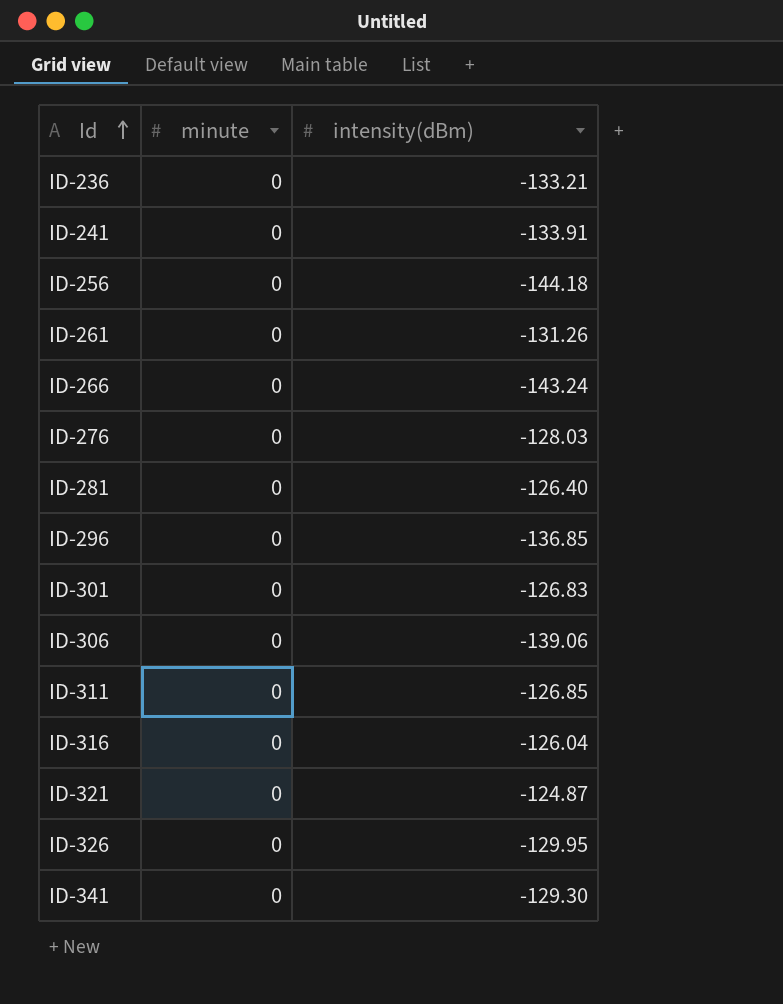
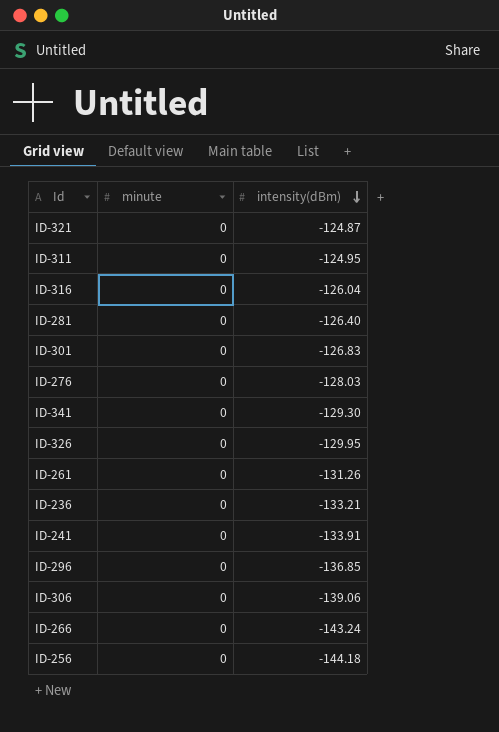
row order: Id ascending -> intensity(dBm) descending
ID-311 | intensity(dBm): -126.85 -> -124.95

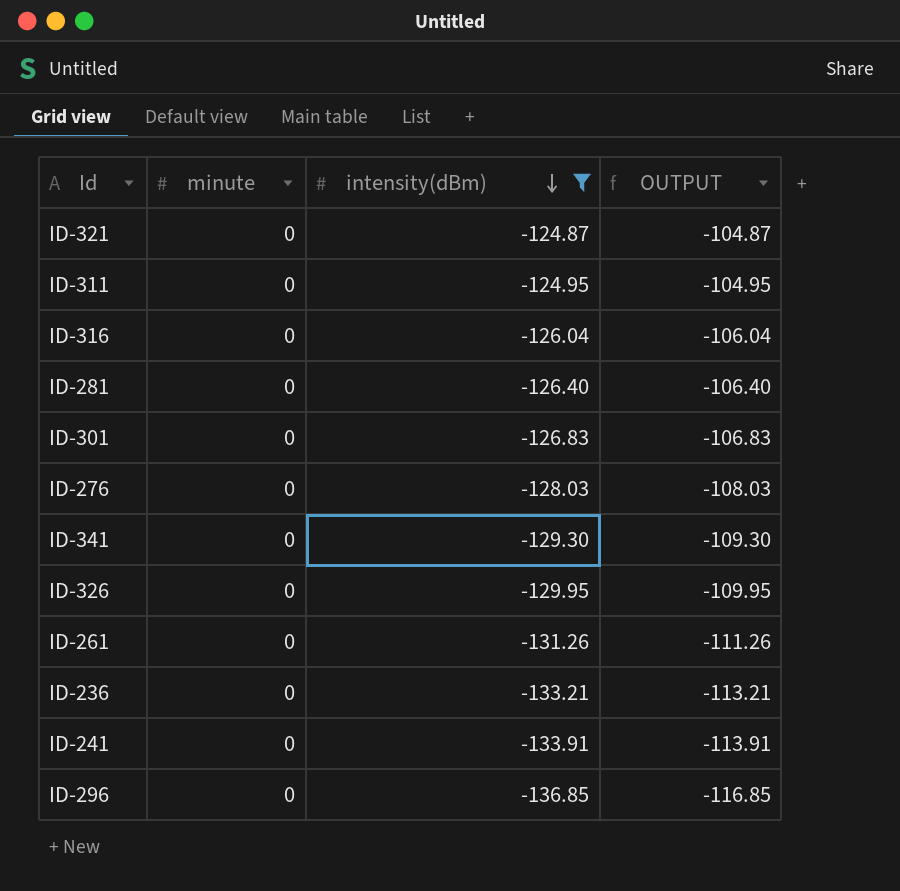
filter: none -> intensity(dBm) >= -136.85
column OUTPUT | formula: none -> [intensity(dBm)] + 20

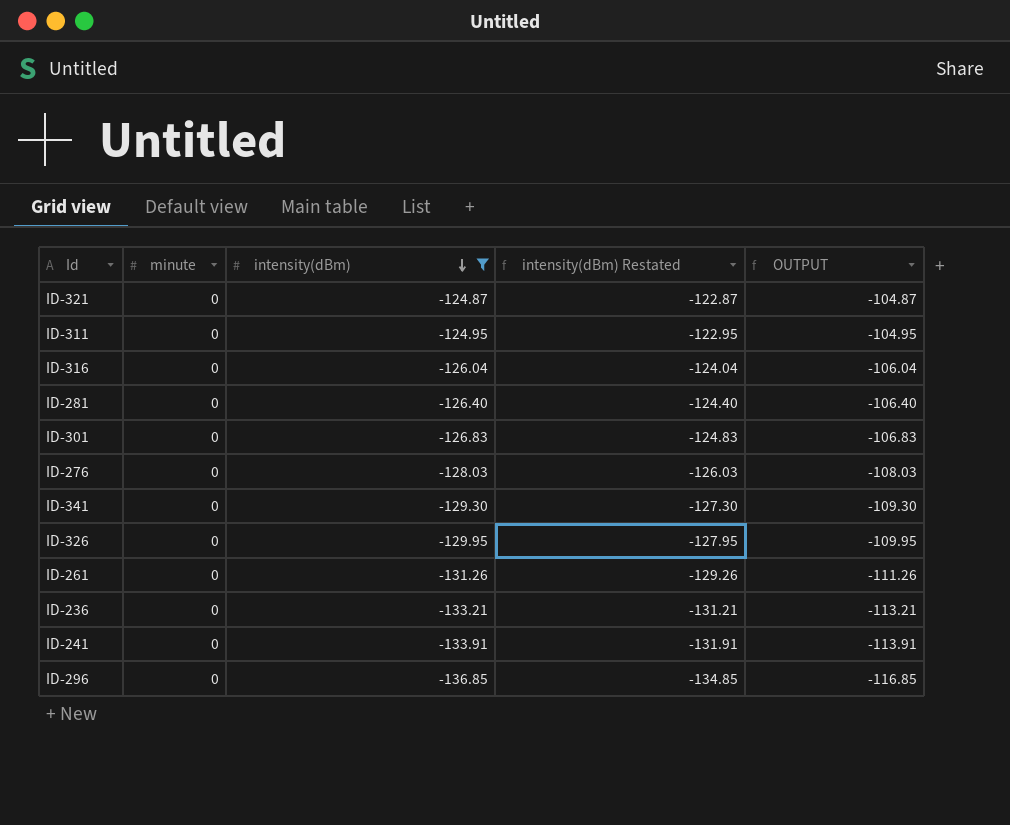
column intensity(dBm) Restated | formula: none -> [intensity(dBm)] + 2

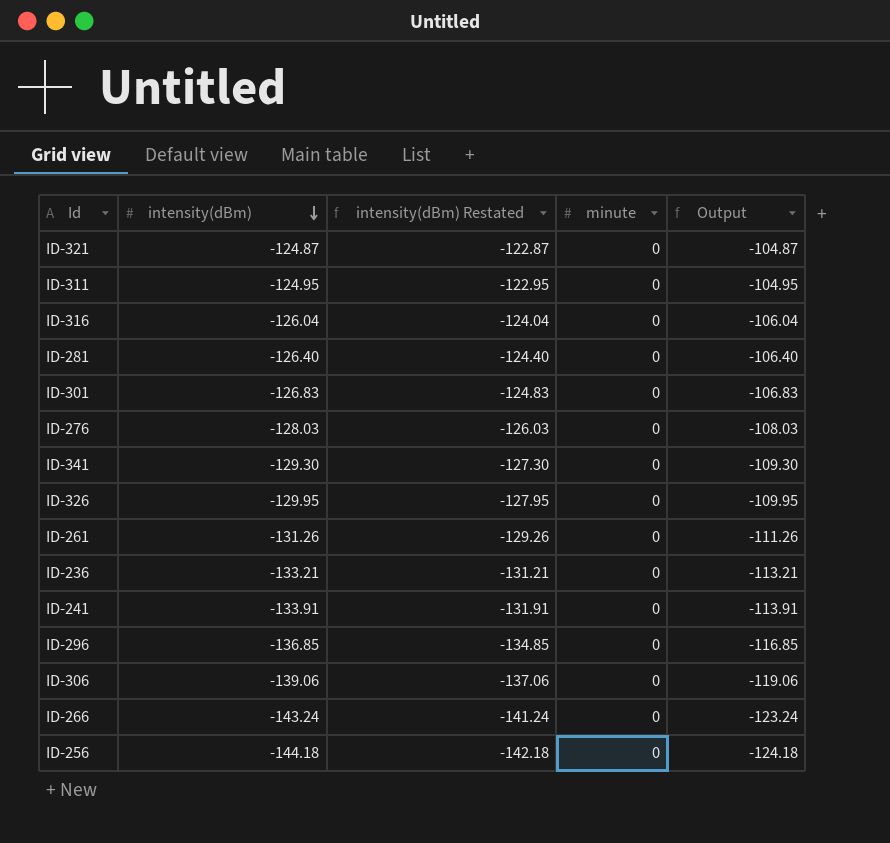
filter: intensity(dBm) >= -136.85 -> none
column minute | position: 2 -> 4
column name: OUTPUT -> Output

